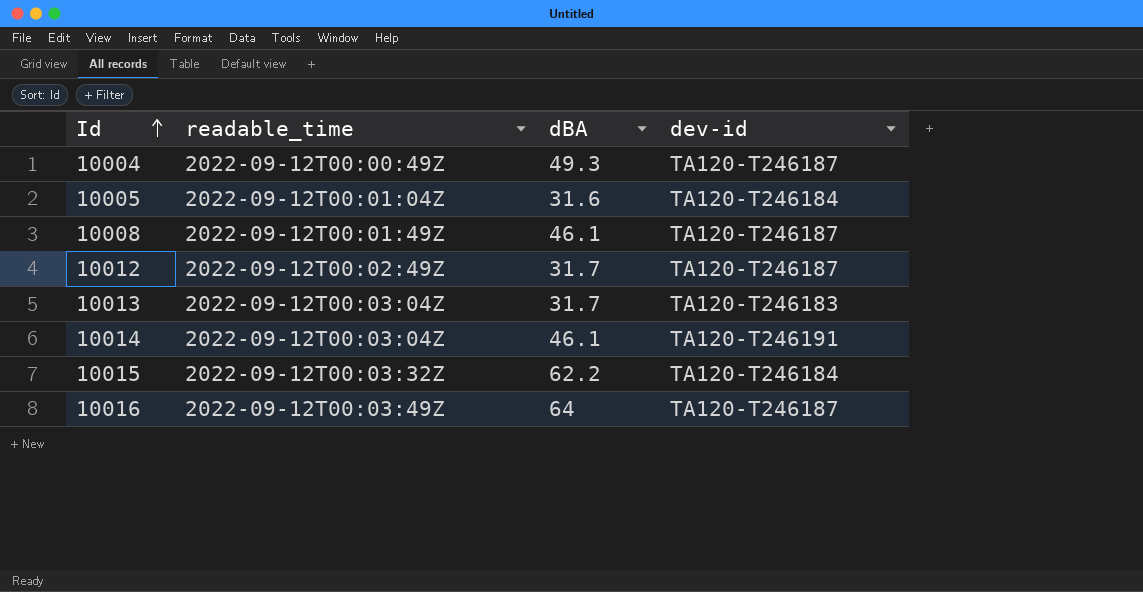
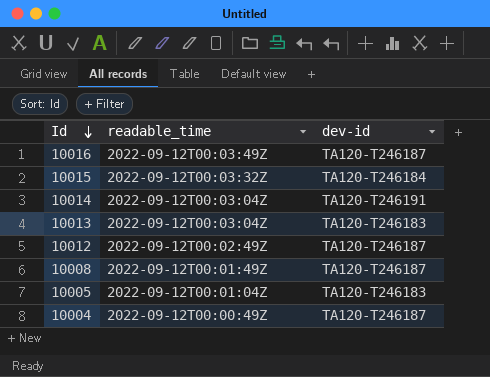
row order: Id ascending -> Id descending
column dBA | position: 3 -> none
10005 | dev-id: TA120-T246184 -> TA120-T246183

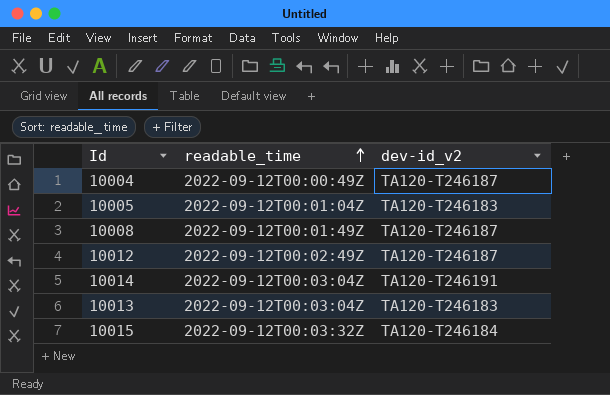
row order: Id descending -> readable_time ascending
column name: dev-id -> dev-id_v2
row 10016: 2022-09-12T00:03:49Z | TA120-T246187 -> none

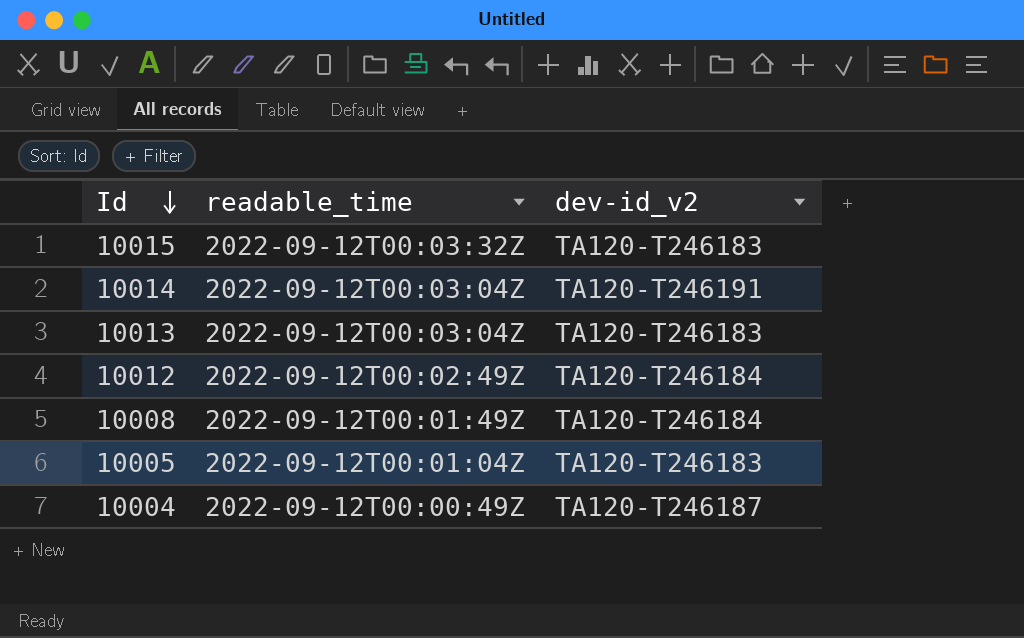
row order: readable_time ascending -> Id descending
10015 | dev-id_v2: TA120-T246184 -> TA120-T246183
10012 | dev-id_v2: TA120-T246187 -> TA120-T246184
10008 | dev-id_v2: TA120-T246187 -> TA120-T246184

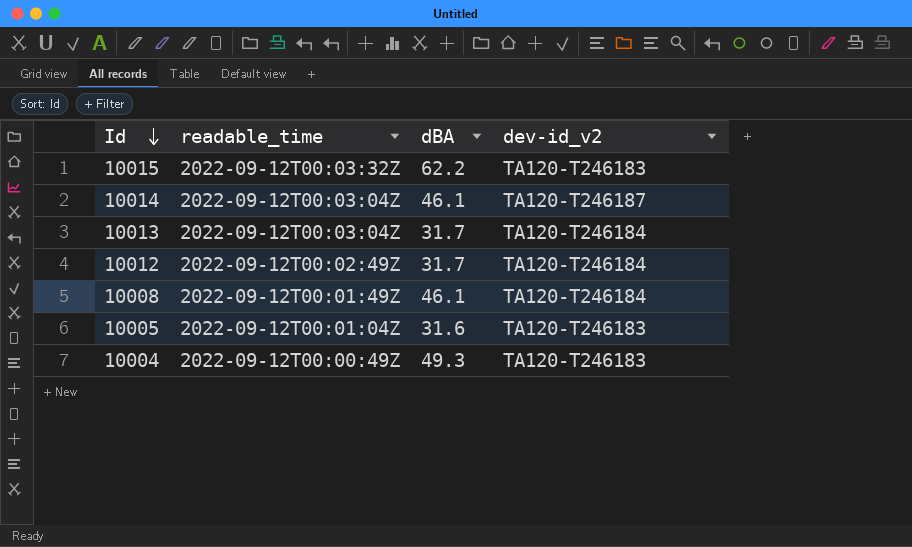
column dBA | position: none -> 3
10014 | dev-id_v2: TA120-T246191 -> TA120-T246187
10013 | dev-id_v2: TA120-T246183 -> TA120-T246184
10004 | dev-id_v2: TA120-T246187 -> TA120-T246183

